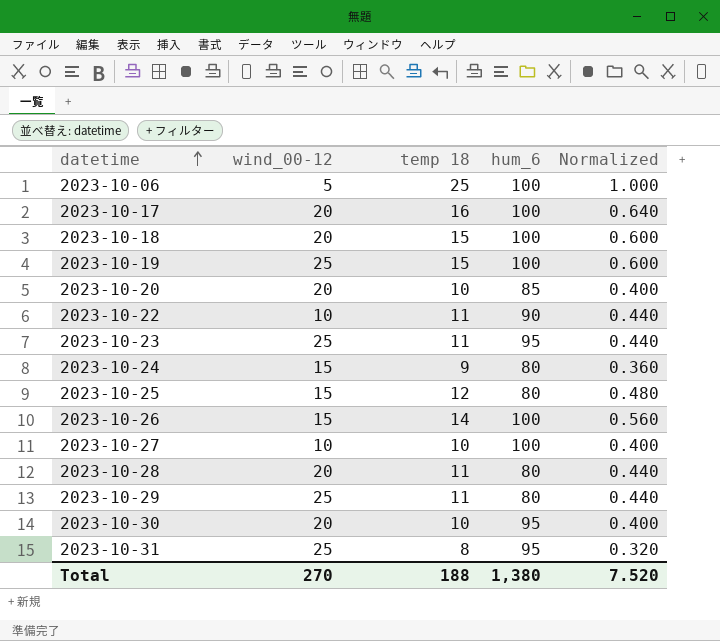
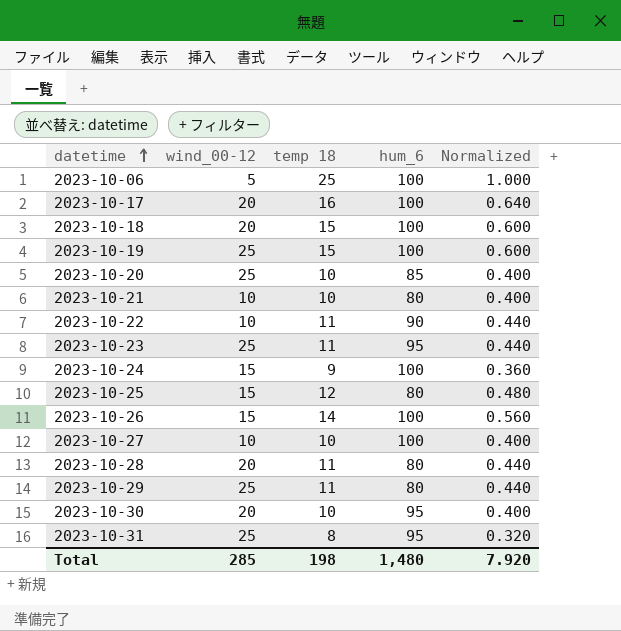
2023-10-20 | wind_00-12: 20 -> 25
row 2023-10-21: none -> 10 | 10 | 80 | 0.400
2023-10-24 | hum_6: 80 -> 100
Total | wind_00-12: 270 -> 285
Total | temp 18: 188 -> 198
Total | hum_6: 1,380 -> 1,480
Total | Normalized: 7.520 -> 7.920

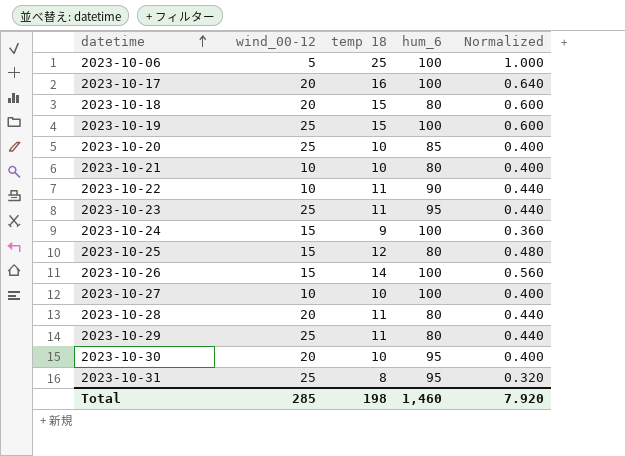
2023-10-18 | hum_6: 100 -> 80
Total | hum_6: 1,480 -> 1,460

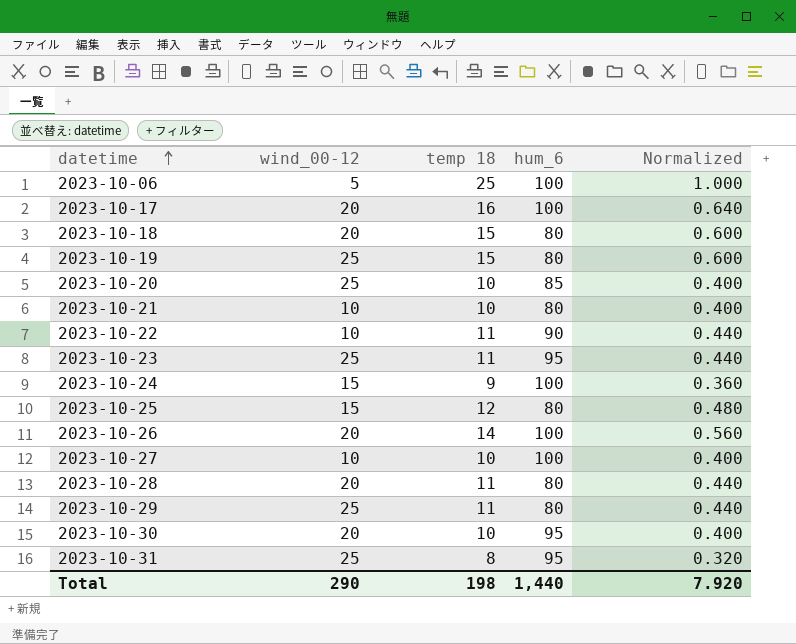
2023-10-19 | hum_6: 100 -> 80
2023-10-26 | wind_00-12: 15 -> 20
Total | wind_00-12: 285 -> 290
Total | hum_6: 1,460 -> 1,440

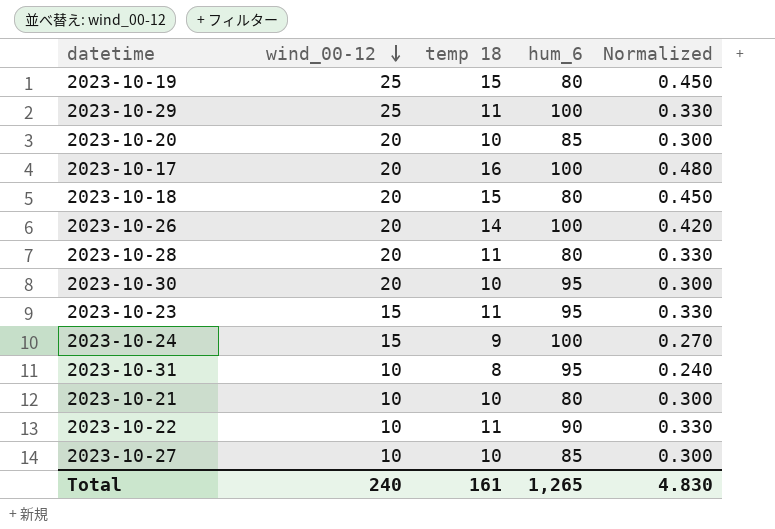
row order: datetime ascending -> wind_00-12 descending
column Normalized | formula: [temp 18] * 0.04 -> [temp 18] * 0.03
row 2023-10-06: 5 | 25 | 100 | 1.000 -> none
row 2023-10-25: 15 | 12 | 80 | 0.480 -> none
2023-10-29 | hum_6: 80 -> 100
2023-10-20 | wind_00-12: 25 -> 20
2023-10-23 | wind_00-12: 25 -> 15
2023-10-31 | wind_00-12: 25 -> 10
2023-10-27 | hum_6: 100 -> 85
Total | wind_00-12: 290 -> 240
Total | temp 18: 198 -> 161
Total | hum_6: 1,440 -> 1,265
Total | Normalized: 7.920 -> 4.830

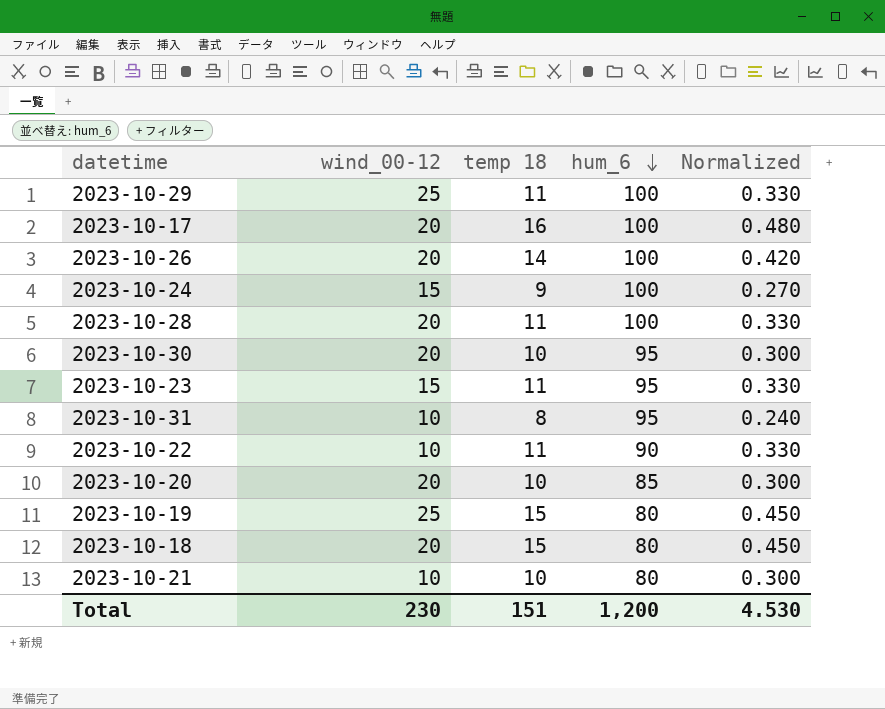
row order: wind_00-12 descending -> hum_6 descending
row 2023-10-27: 10 | 10 | 85 | 0.300 -> none
2023-10-28 | hum_6: 80 -> 100
Total | wind_00-12: 240 -> 230
Total | temp 18: 161 -> 151
Total | hum_6: 1,265 -> 1,200
Total | Normalized: 4.830 -> 4.530

